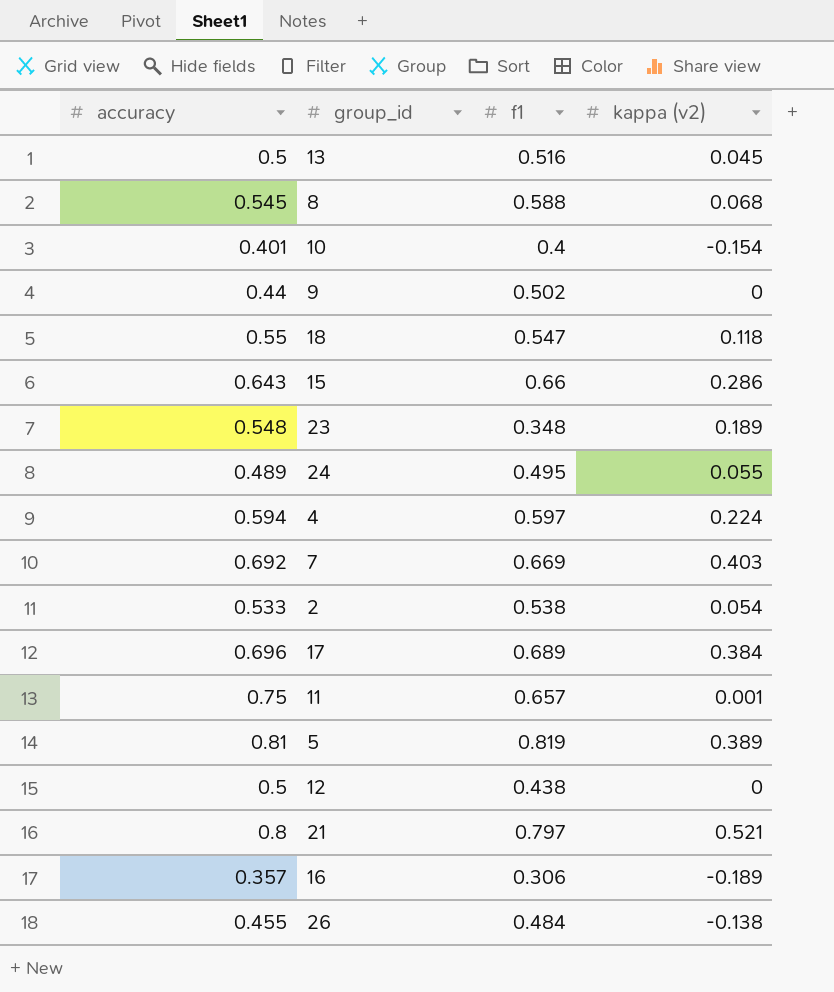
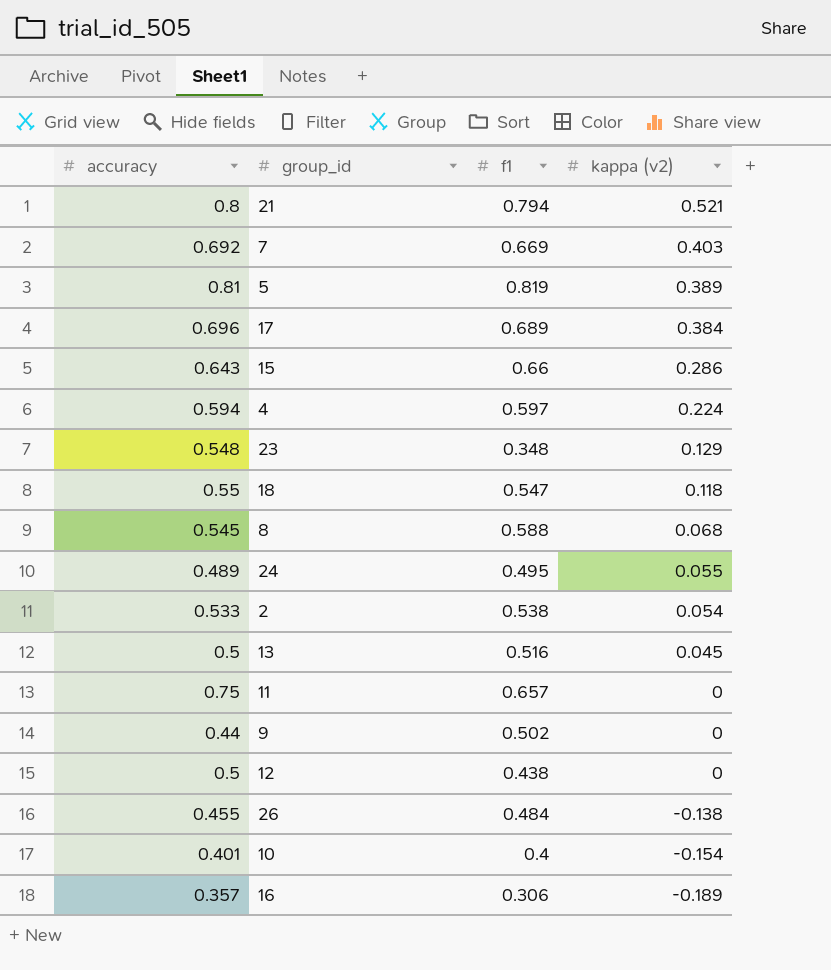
row order: none -> kappa (v2) descending
21 | f1: 0.797 -> 0.794
23 | kappa (v2): 0.189 -> 0.129
11 | kappa (v2): 0.001 -> 0

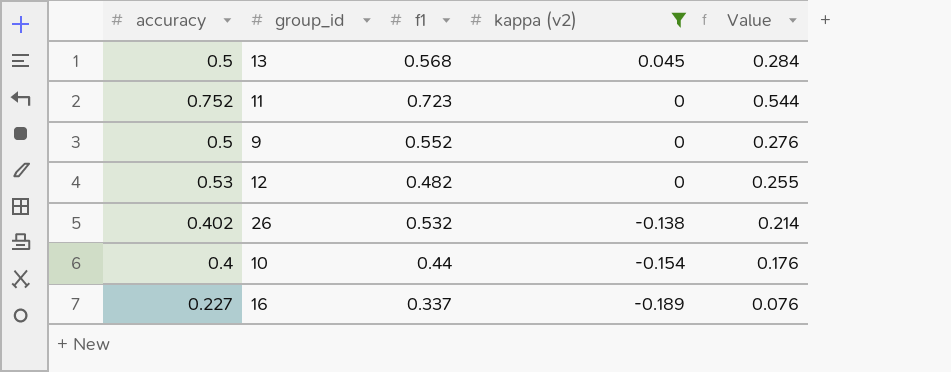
filter: none -> kappa (v2) <= 0.045
column Value | formula: none -> [accuracy] * [f1]
13 | f1: 0.516 -> 0.568
11 | accuracy: 0.75 -> 0.752
11 | f1: 0.657 -> 0.723
9 | accuracy: 0.44 -> 0.5
9 | f1: 0.502 -> 0.552
12 | accuracy: 0.5 -> 0.53
12 | f1: 0.438 -> 0.482
26 | accuracy: 0.455 -> 0.402
26 | f1: 0.484 -> 0.532
10 | accuracy: 0.401 -> 0.4
10 | f1: 0.4 -> 0.44
16 | accuracy: 0.357 -> 0.227
16 | f1: 0.306 -> 0.337

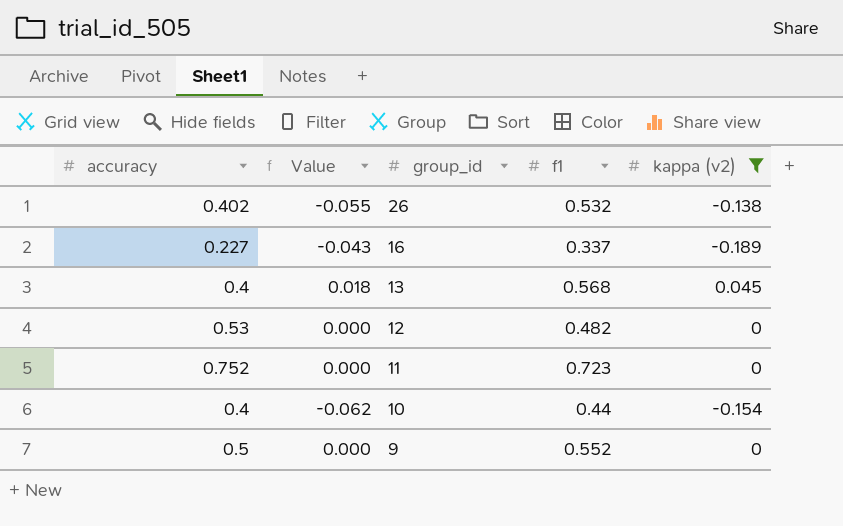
row order: kappa (v2) descending -> group_id descending
column Value | formula: [accuracy] * [f1] -> [accuracy] * [kappa (v2)]
column Value | position: 5 -> 2
13 | accuracy: 0.5 -> 0.4

